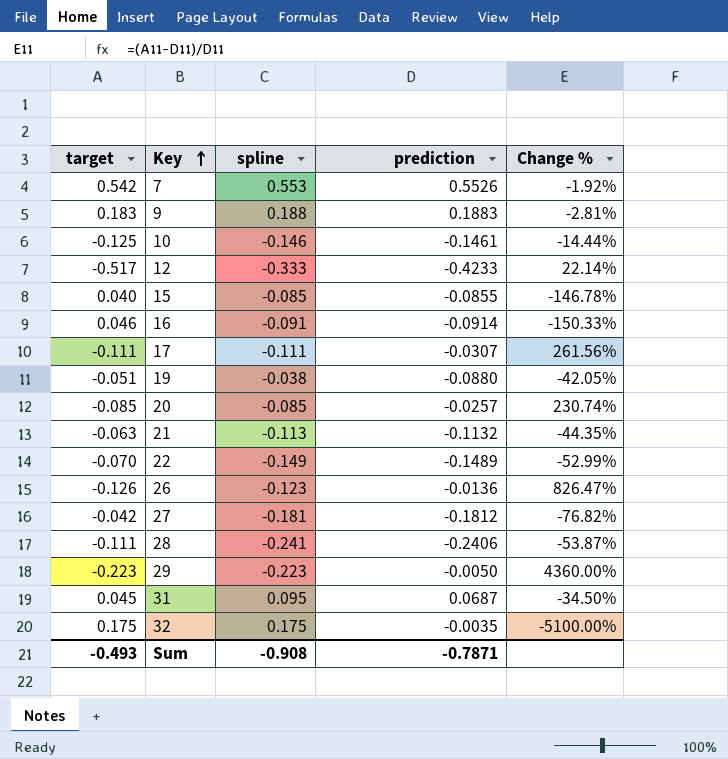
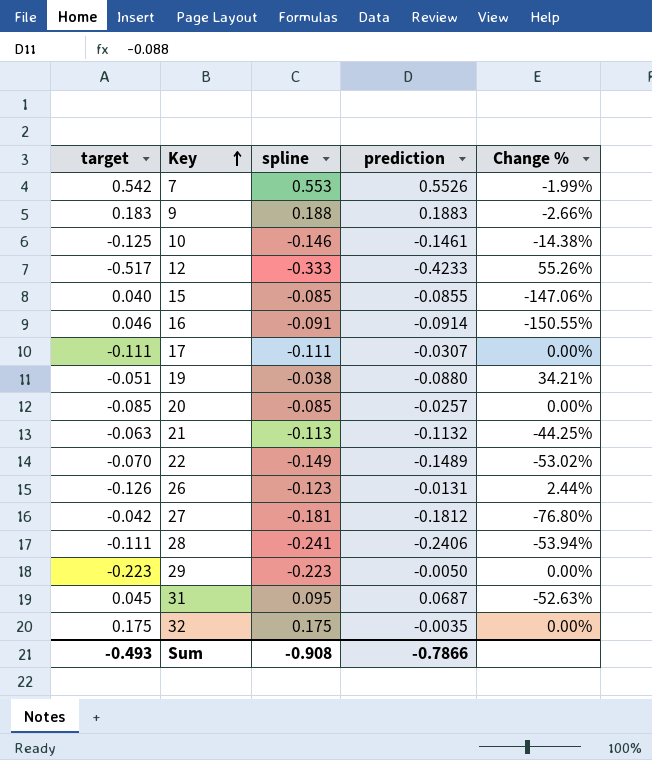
column Change % | formula: ([target] - [prediction]) / [prediction] -> ([target] - [spline]) / [spline]
26 | prediction: -0.0136 -> -0.0131
Sum | prediction: -0.7871 -> -0.7866

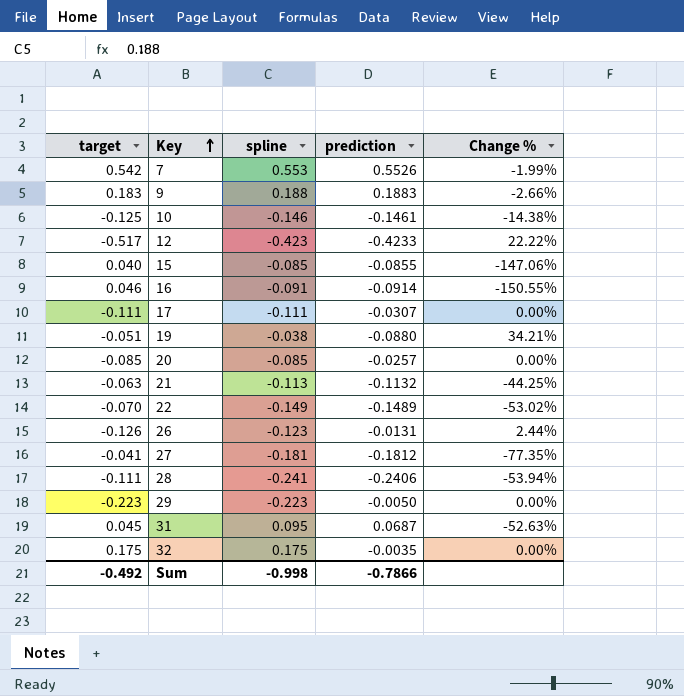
12 | spline: -0.333 -> -0.423
12 | Change %: 55.26% -> 22.22%
27 | target: -0.042 -> -0.041
27 | Change %: -76.80% -> -77.35%
Sum | target: -0.493 -> -0.492
Sum | spline: -0.908 -> -0.998

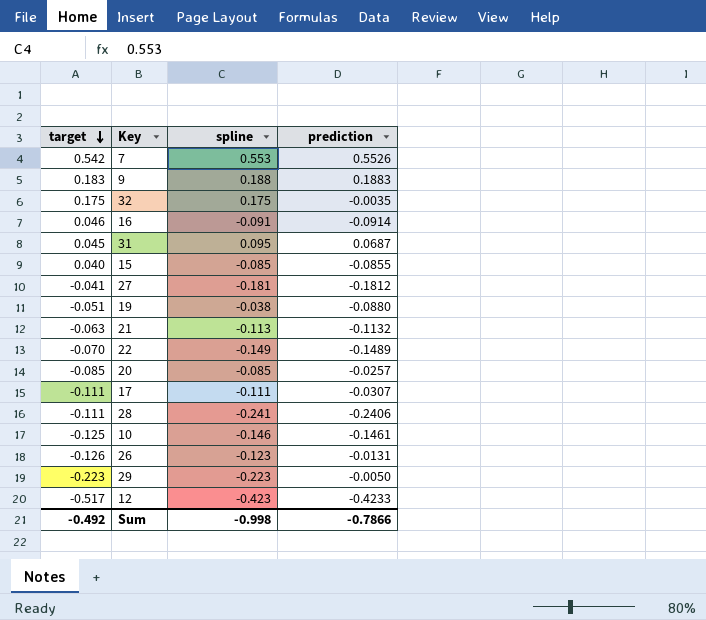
row order: Key ascending -> target descending
column Change % | formula: ([target] - [spline]) / [spline] -> none

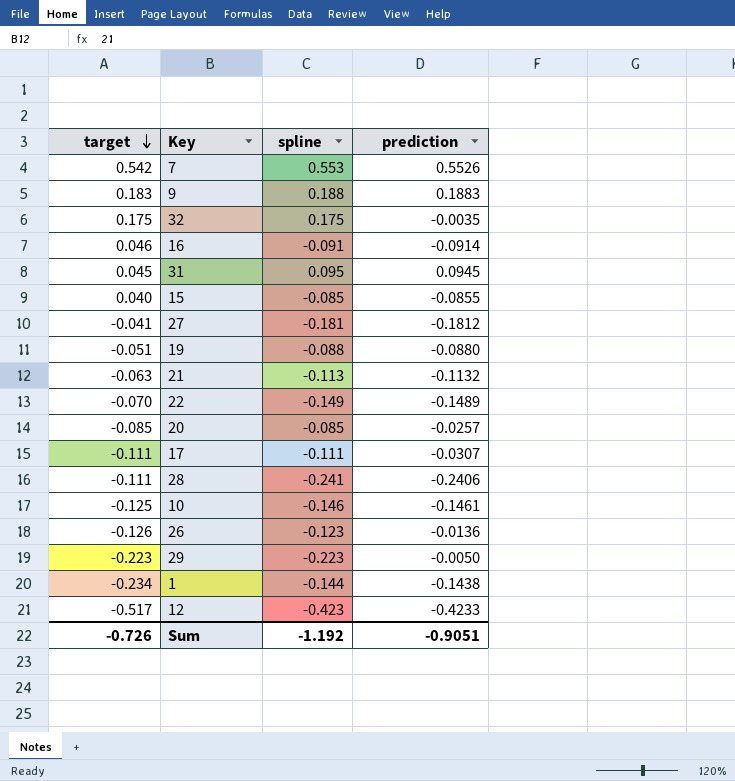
31 | prediction: 0.0687 -> 0.0945
19 | spline: -0.038 -> -0.088
26 | prediction: -0.0131 -> -0.0136
row 1: none -> -0.234 | -0.144 | -0.1438
Sum | target: -0.492 -> -0.726
Sum | spline: -0.998 -> -1.192
Sum | prediction: -0.7866 -> -0.9051

